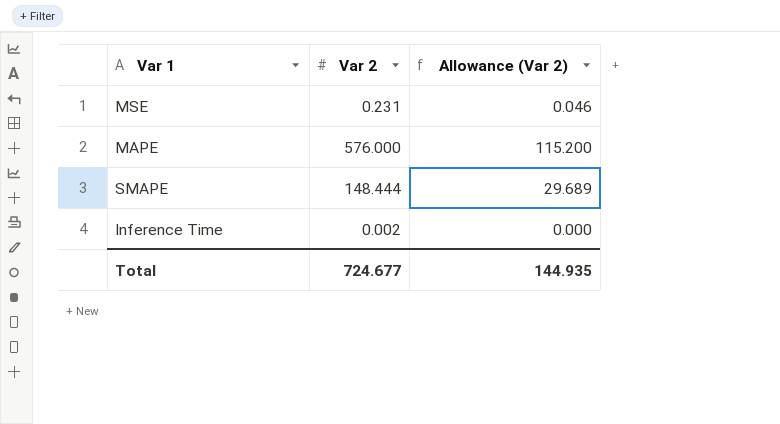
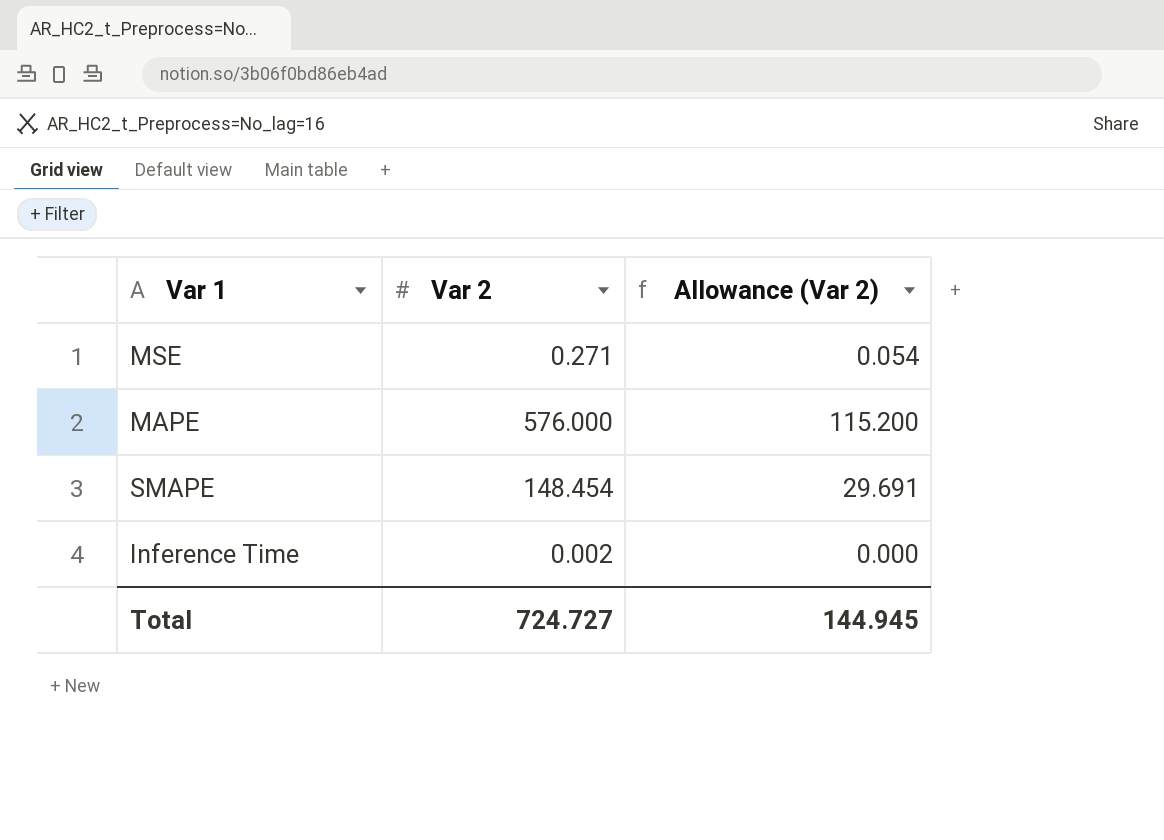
MSE | Var 2: 0.231 -> 0.271
MSE | Allowance (Var 2): 0.046 -> 0.054
SMAPE | Var 2: 148.444 -> 148.454
SMAPE | Allowance (Var 2): 29.689 -> 29.691
Total | Var 2: 724.677 -> 724.727
Total | Allowance (Var 2): 144.935 -> 144.945

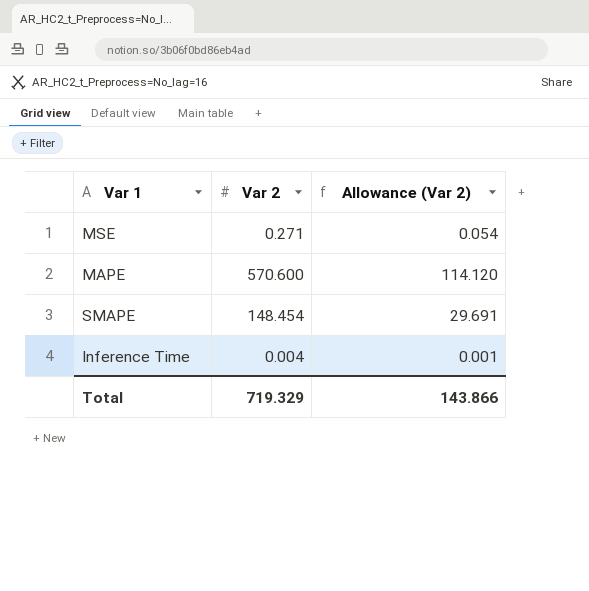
MAPE | Var 2: 576.000 -> 570.600
MAPE | Allowance (Var 2): 115.200 -> 114.120
Inference Time | Var 2: 0.002 -> 0.004
Inference Time | Allowance (Var 2): 0.000 -> 0.001
Total | Var 2: 724.727 -> 719.329
Total | Allowance (Var 2): 144.945 -> 143.866

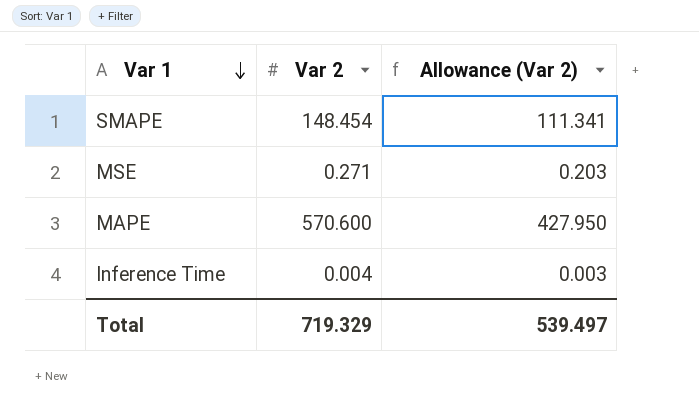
row order: none -> Var 1 descending
column Allowance (Var 2) | formula: [Var 2] * 0.2 -> [Var 2] * 0.75
Total | Allowance (Var 2): 143.866 -> 539.497

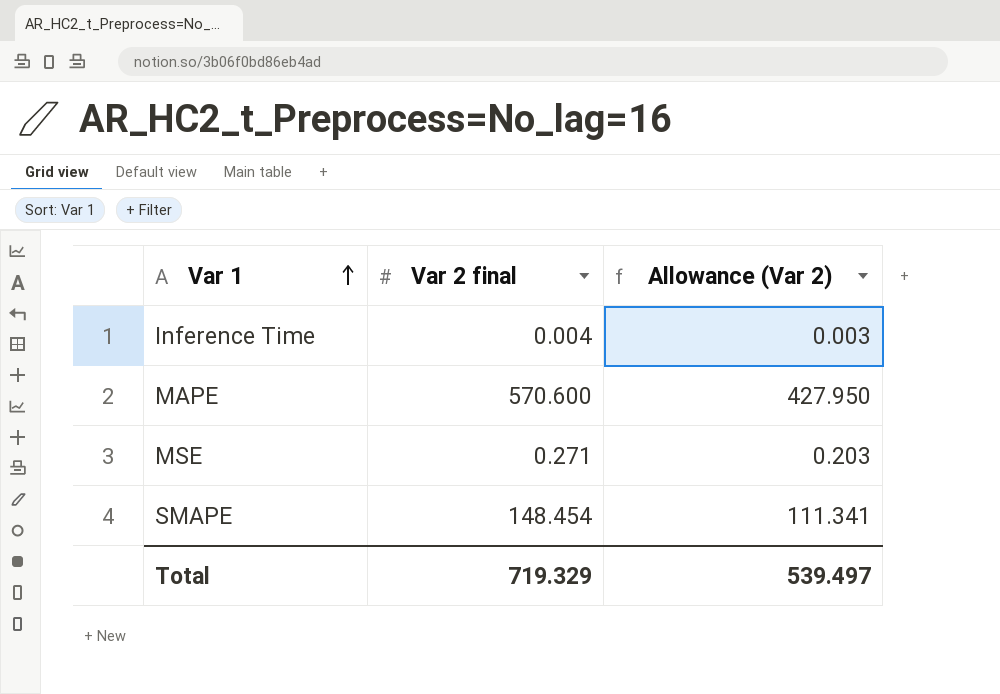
row order: Var 1 descending -> Var 1 ascending
column name: Var 2 -> Var 2 final

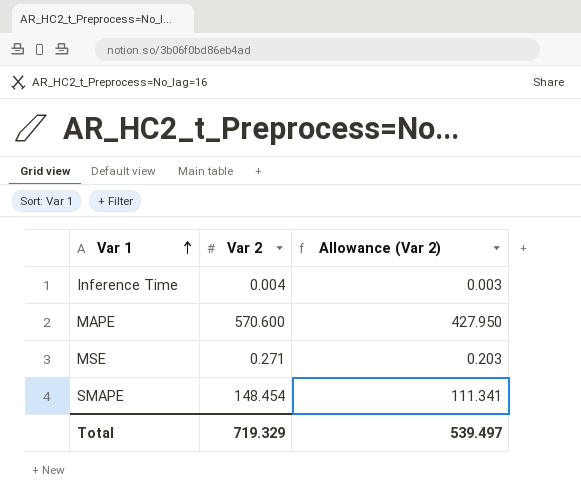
column name: Var 2 final -> Var 2

